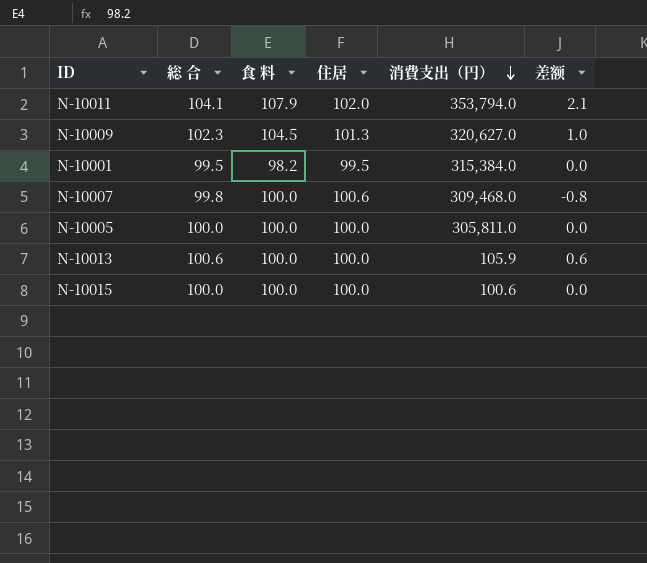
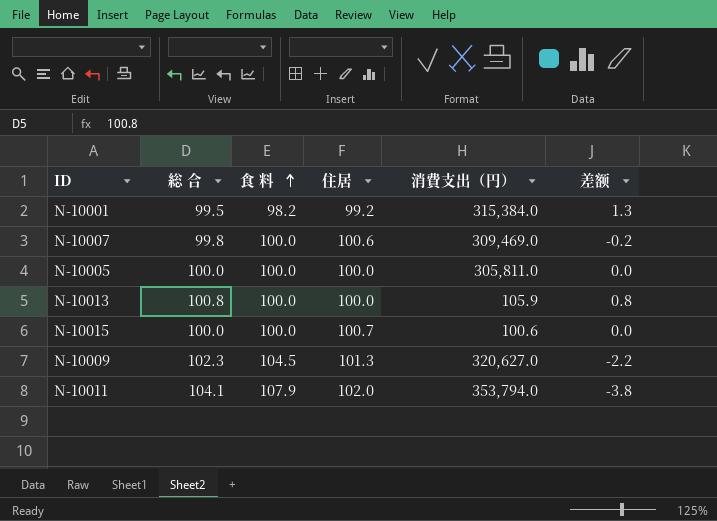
row order: 消費支出（円） descending -> 食 料 ascending
column 差额 | formula: [総 合] - [住居] -> [総 合] - [食 料]
N-10001 | 住居: 99.5 -> 99.2
N-10007 | 消費支出（円）: 309,468.0 -> 309,469.0
N-10013 | 総 合: 100.6 -> 100.8
N-10015 | 住居: 100.0 -> 100.7

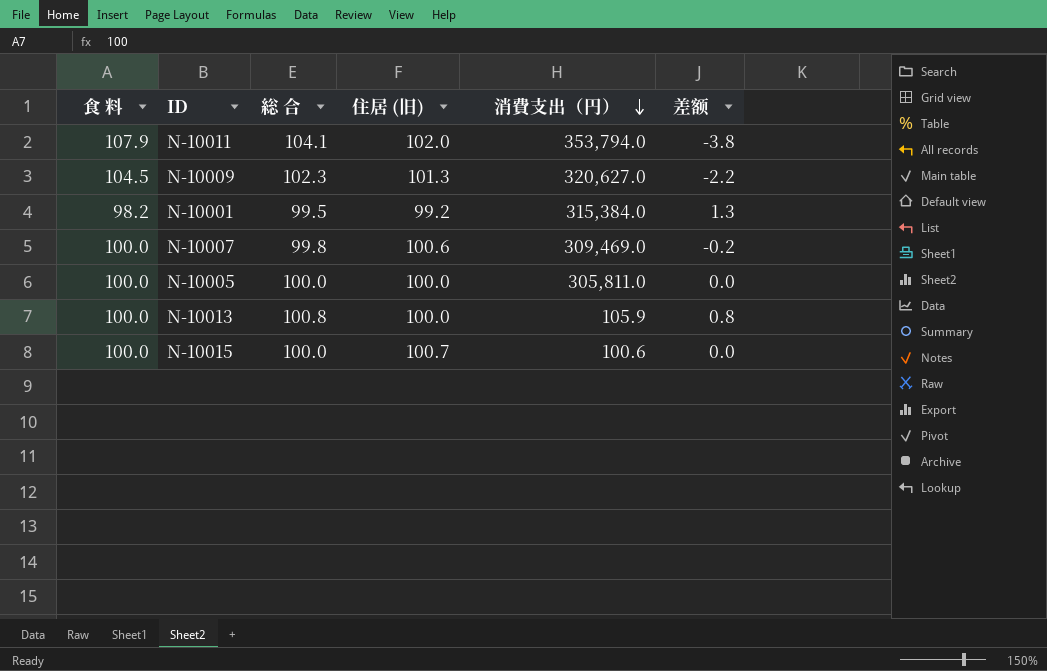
row order: 食 料 ascending -> 消費支出（円） descending
column 食 料 | position: 3 -> 1
column name: 住居 -> 住居 (旧)

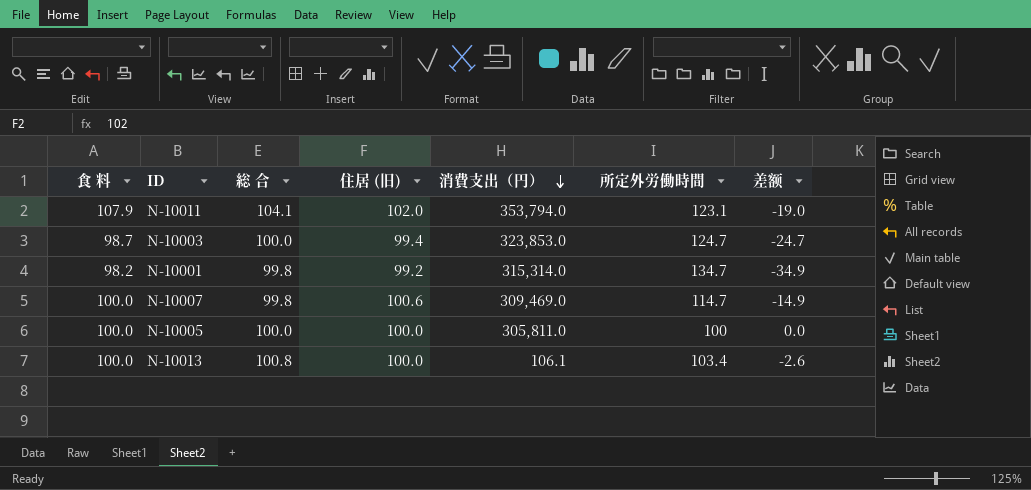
column 所定外労働時間 | position: none -> 6
column 差额 | formula: [総 合] - [食 料] -> [総 合] - [所定外労働時間]
row N-10009: 104.5 | 102.3 | 101.3 | 320,627.0 | -2.2 -> none
row N-10015: 100.0 | 100.0 | 100.7 | 100.6 | 0.0 -> none
row N-10003: none -> 98.7 | 100.0 | 99.4 | 323,853.0 | 124.7 | -24.7
N-10001 | 総 合: 99.5 -> 99.8
N-10001 | 消費支出（円）: 315,384.0 -> 315,314.0
N-10013 | 消費支出（円）: 105.9 -> 106.1

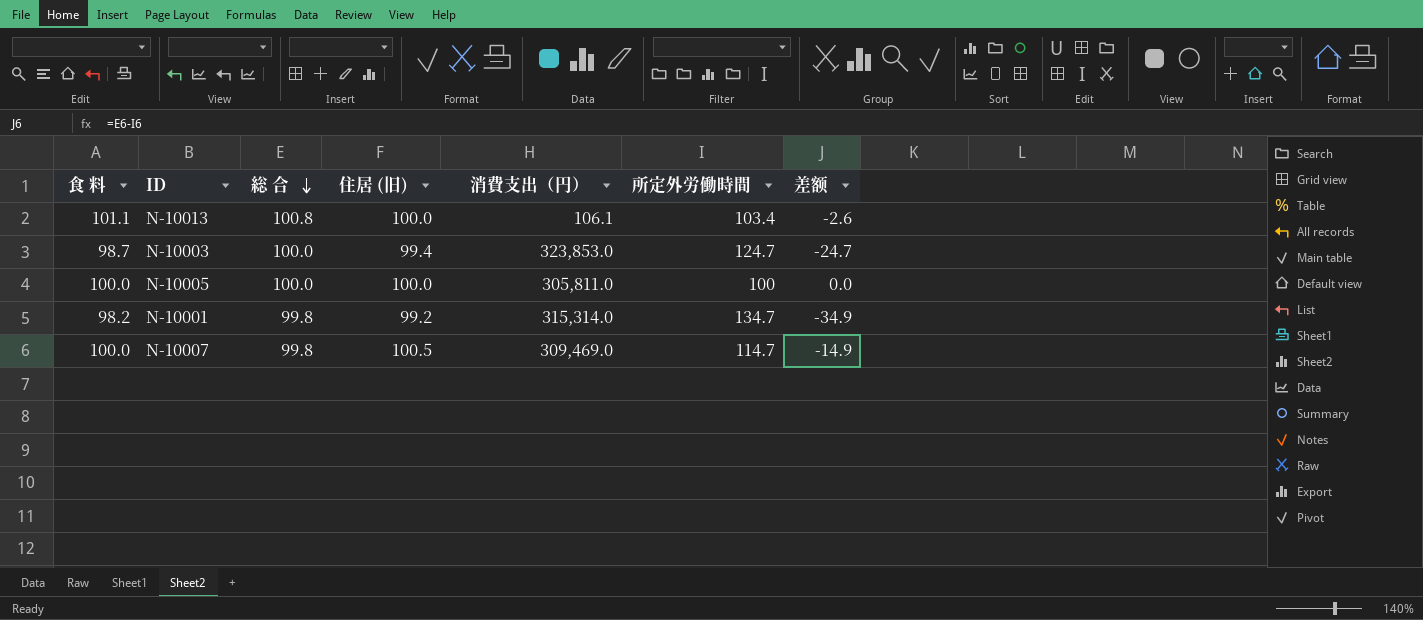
row order: 消費支出（円） descending -> 総 合 descending
row N-10011: 107.9 | 104.1 | 102.0 | 353,794.0 | 123.1 | -19.0 -> none
N-10013 | 食 料: 100.0 -> 101.1
N-10007 | 住居 (旧): 100.6 -> 100.5

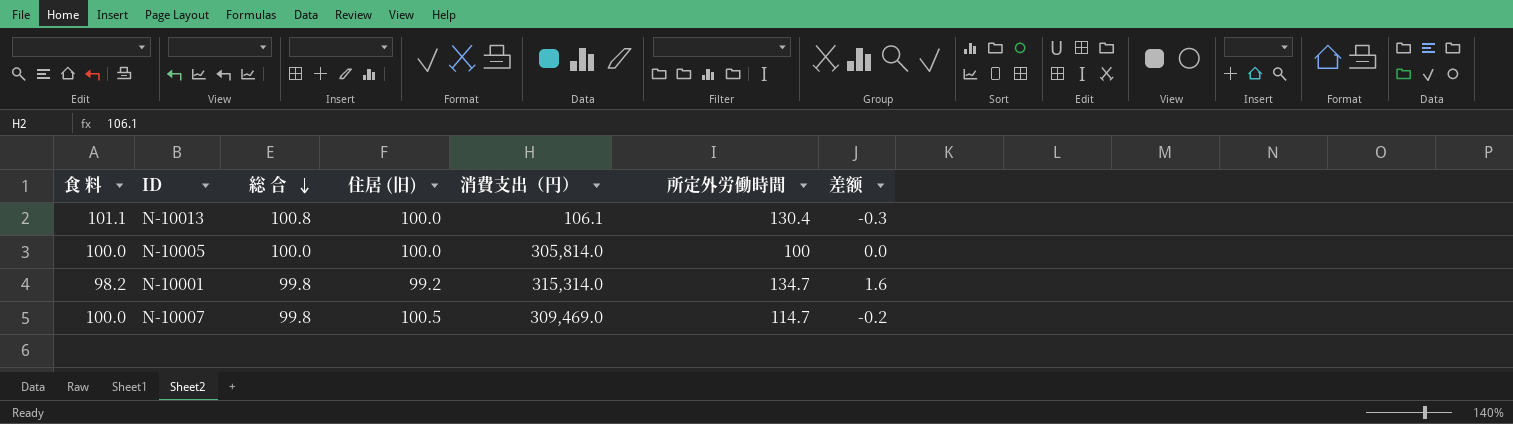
column 差额 | formula: [総 合] - [所定外労働時間] -> [総 合] - [食 料]
row N-10003: 98.7 | 100.0 | 99.4 | 323,853.0 | 124.7 | -24.7 -> none
N-10013 | 所定外労働時間: 103.4 -> 130.4
N-10005 | 消費支出（円）: 305,811.0 -> 305,814.0

